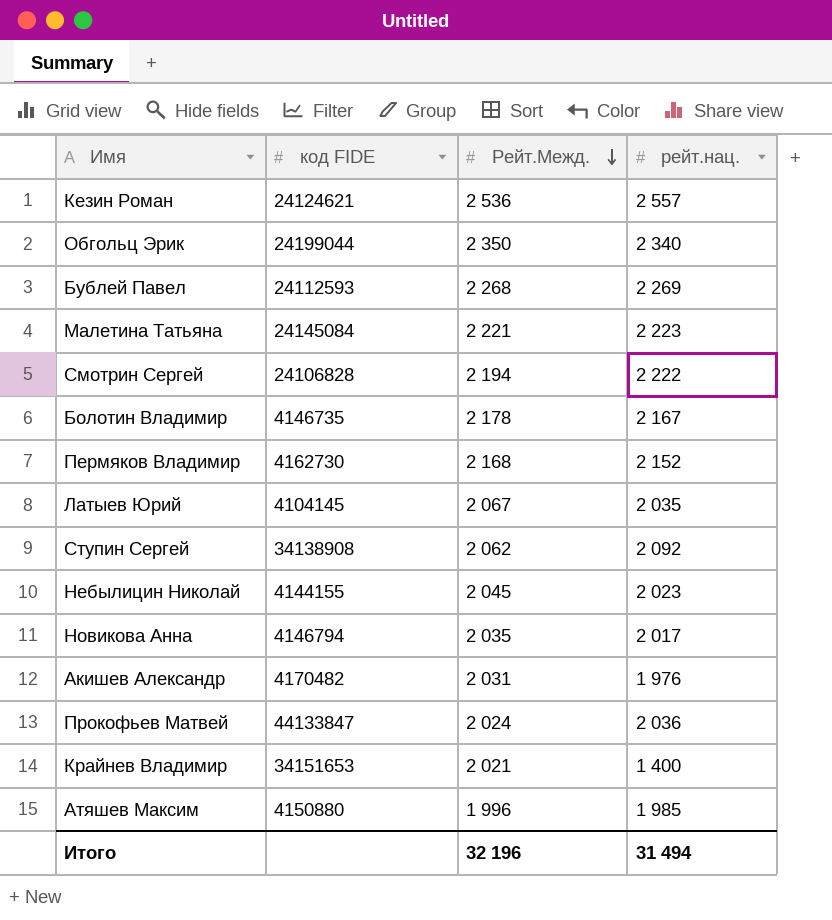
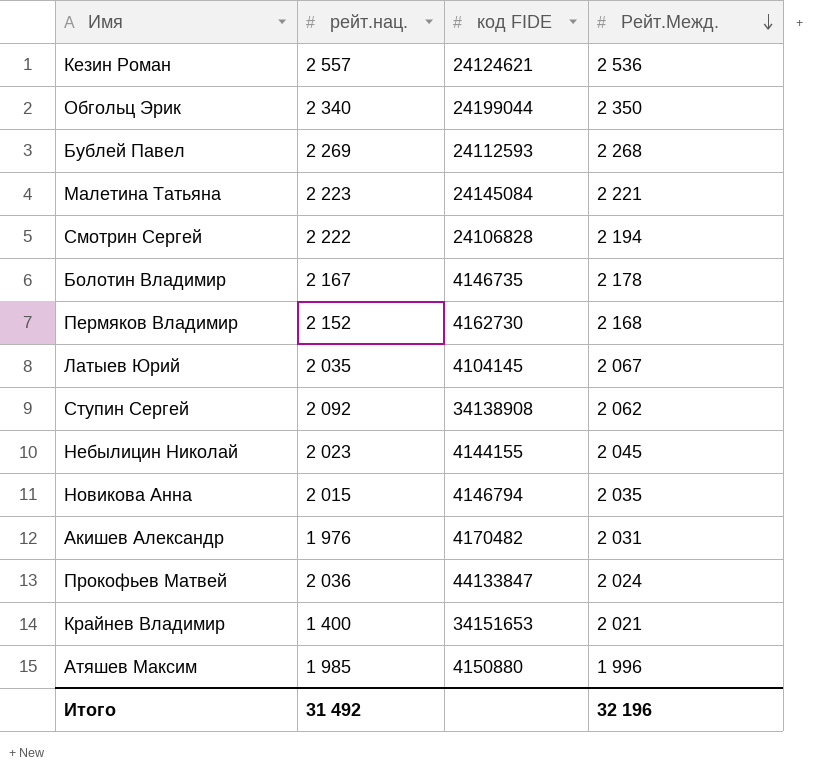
column рейт.нац. | position: 4 -> 2
Новикова Анна | рейт.нац.: 2 017 -> 2 015
Итого | рейт.нац.: 31 494 -> 31 492

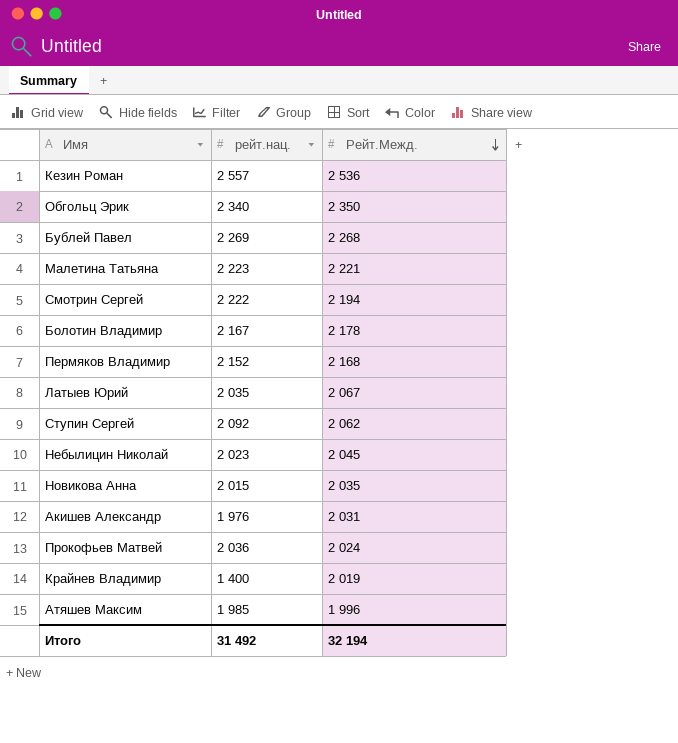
column код FIDE | position: 3 -> none
Крайнев Владимир | Рейт.Межд.: 2 021 -> 2 019
Итого | Рейт.Межд.: 32 196 -> 32 194

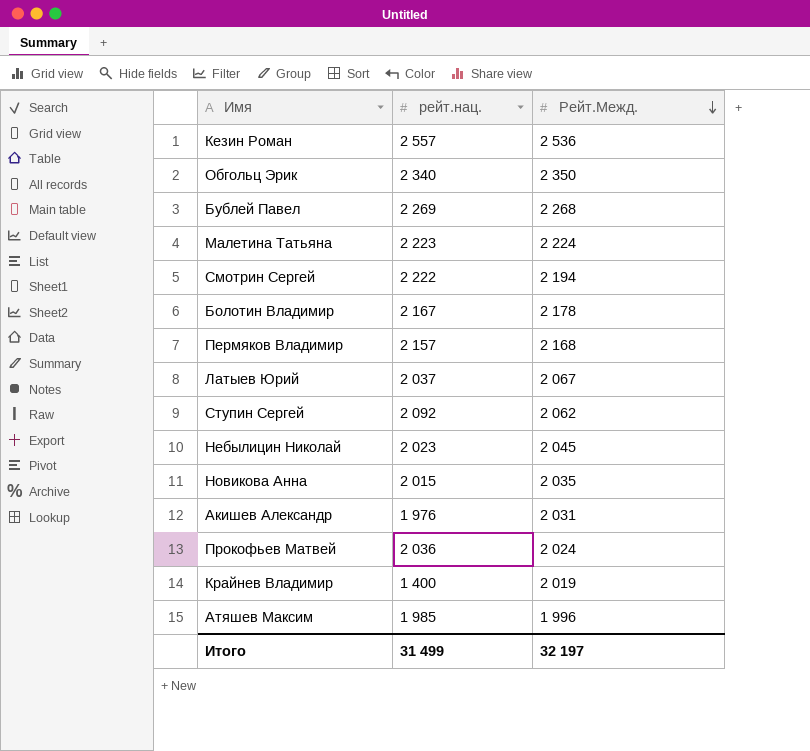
Малетина Татьяна | Рейт.Межд.: 2 221 -> 2 224
Пермяков Владимир | рейт.нац.: 2 152 -> 2 157
Латыев Юрий | рейт.нац.: 2 035 -> 2 037
Итого | рейт.нац.: 31 492 -> 31 499
Итого | Рейт.Межд.: 32 194 -> 32 197

